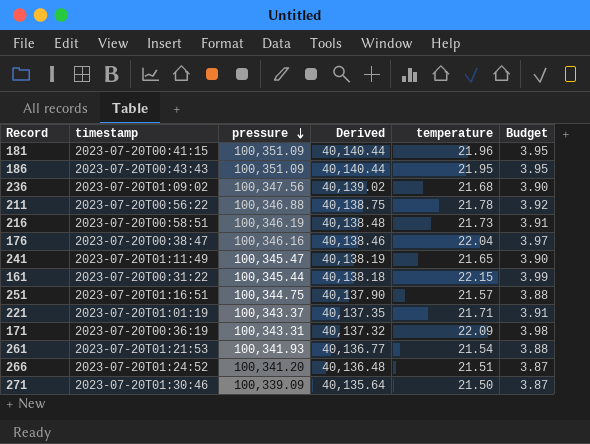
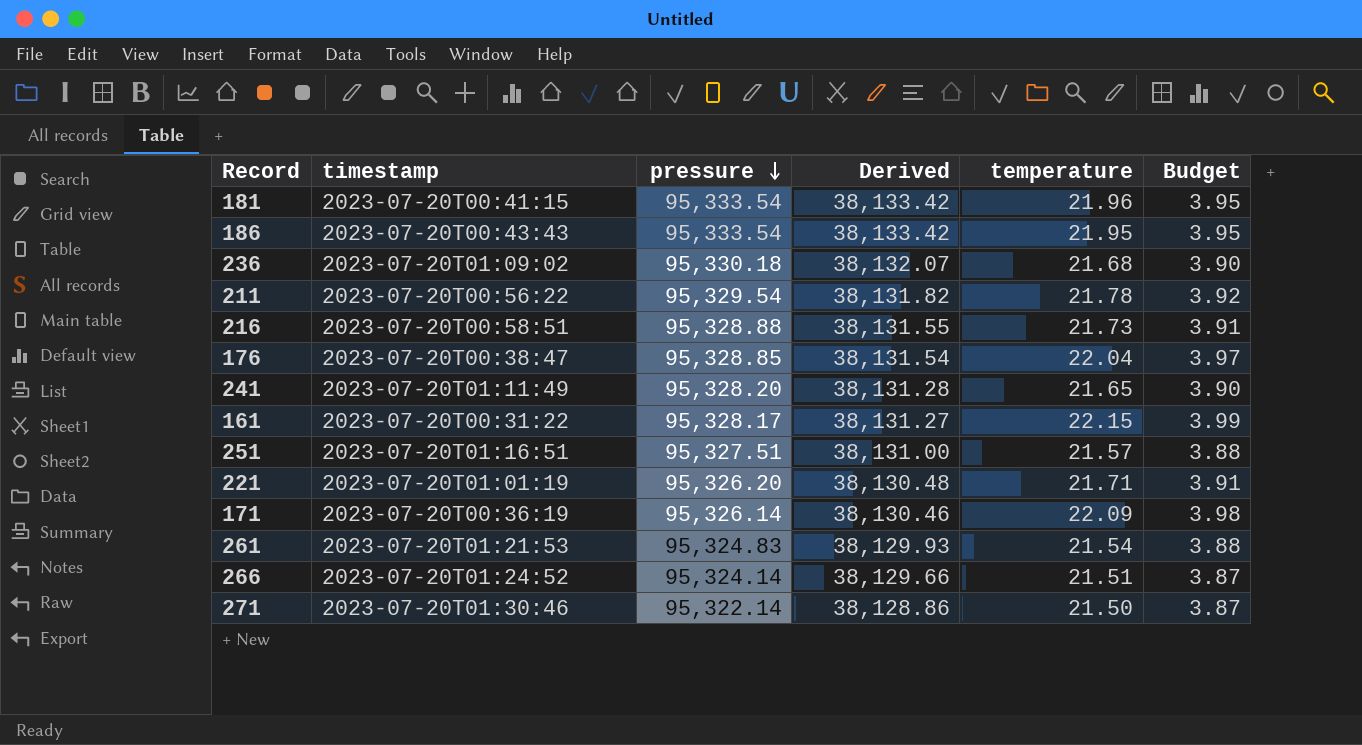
181 | pressure: 100,351.09 -> 95,333.54
181 | Derived: 40,140.44 -> 38,133.42
186 | pressure: 100,351.09 -> 95,333.54
186 | Derived: 40,140.44 -> 38,133.42
236 | pressure: 100,347.56 -> 95,330.18
236 | Derived: 40,139.02 -> 38,132.07
211 | pressure: 100,346.88 -> 95,329.54
211 | Derived: 40,138.75 -> 38,131.82
216 | pressure: 100,346.19 -> 95,328.88
216 | Derived: 40,138.48 -> 38,131.55
176 | pressure: 100,346.16 -> 95,328.85
176 | Derived: 40,138.46 -> 38,131.54
241 | pressure: 100,345.47 -> 95,328.20
241 | Derived: 40,138.19 -> 38,131.28
161 | pressure: 100,345.44 -> 95,328.17
161 | Derived: 40,138.18 -> 38,131.27
251 | pressure: 100,344.75 -> 95,327.51
251 | Derived: 40,137.90 -> 38,131.00
221 | pressure: 100,343.37 -> 95,326.20
221 | Derived: 40,137.35 -> 38,130.48
171 | pressure: 100,343.31 -> 95,326.14
171 | Derived: 40,137.32 -> 38,130.46
261 | pressure: 100,341.93 -> 95,324.83
261 | Derived: 40,136.77 -> 38,129.93
266 | pressure: 100,341.20 -> 95,324.14
266 | Derived: 40,136.48 -> 38,129.66
271 | pressure: 100,339.09 -> 95,322.14
271 | Derived: 40,135.64 -> 38,128.86

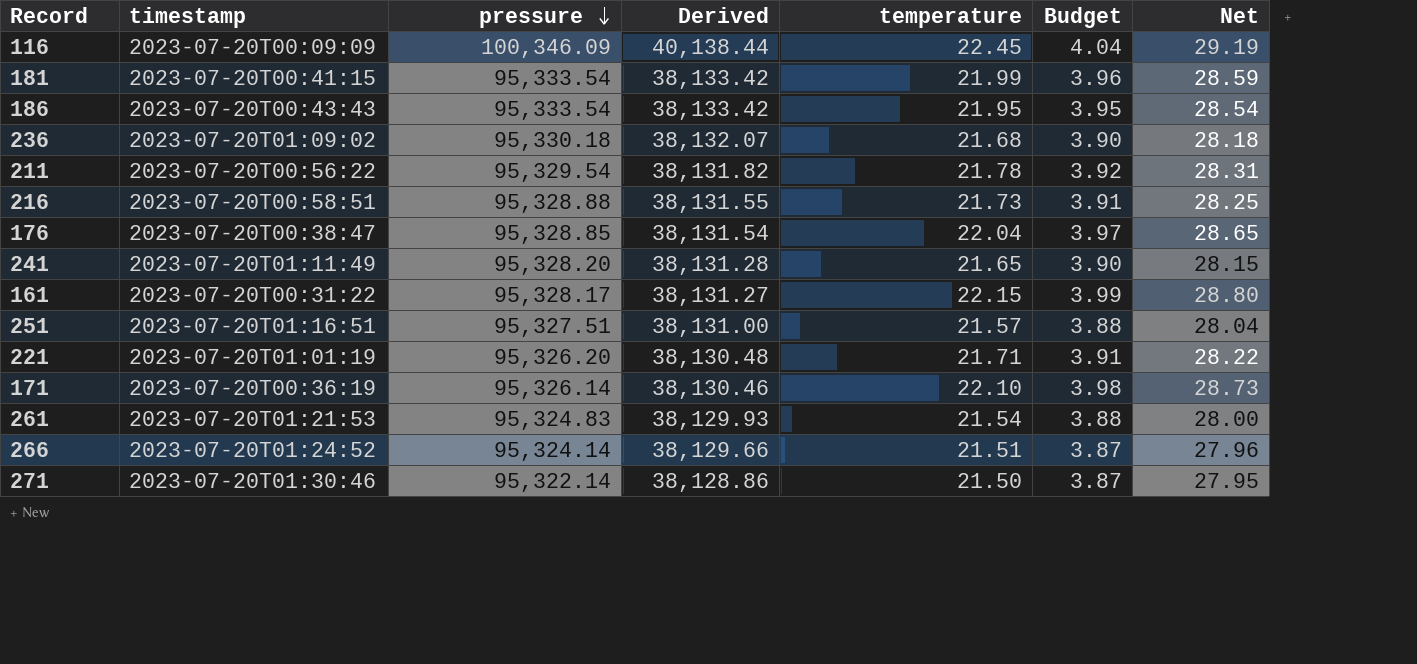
column Net | formula: none -> [temperature] * 1.3
row 116: none -> 2023-07-20T00:09:09 | 100,346.09 | 40,138.44 | 22.45 | 4.04 | 29.19
181 | temperature: 21.96 -> 21.99
181 | Budget: 3.95 -> 3.96
171 | temperature: 22.09 -> 22.10

